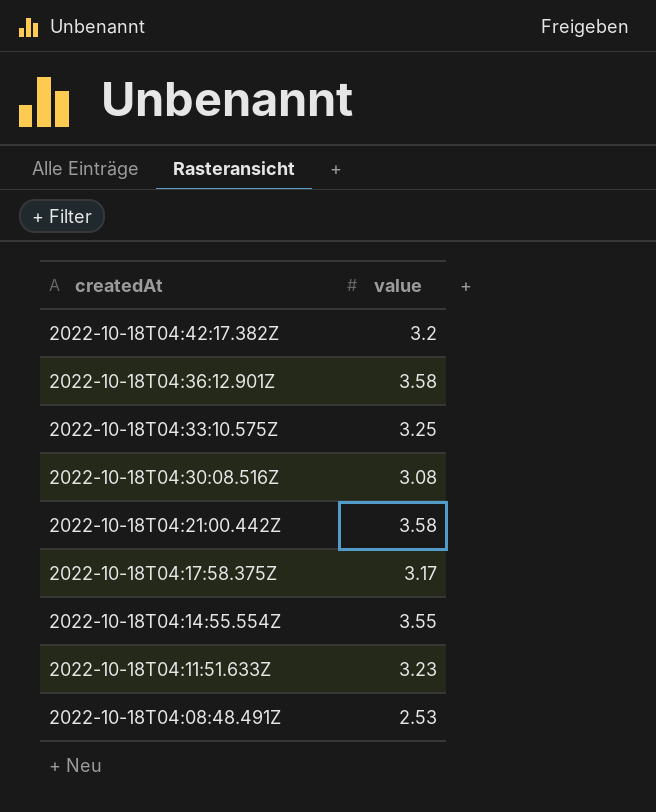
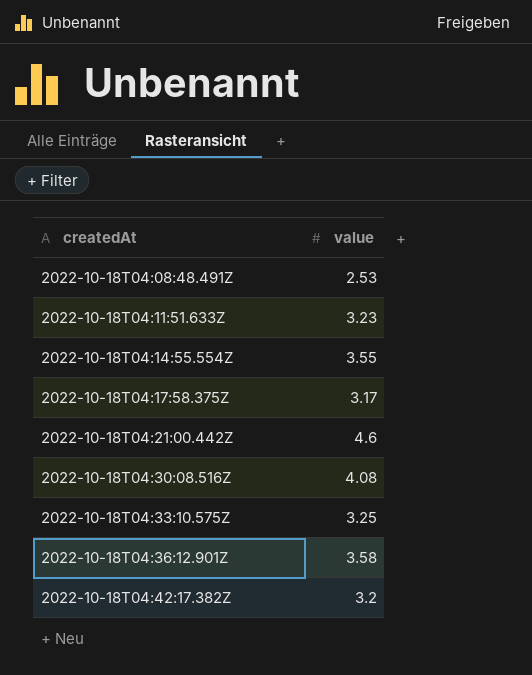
row order: createdAt descending -> createdAt ascending
2022-10-18T04:21:00.442Z | value: 3.58 -> 4.6
2022-10-18T04:30:08.516Z | value: 3.08 -> 4.08

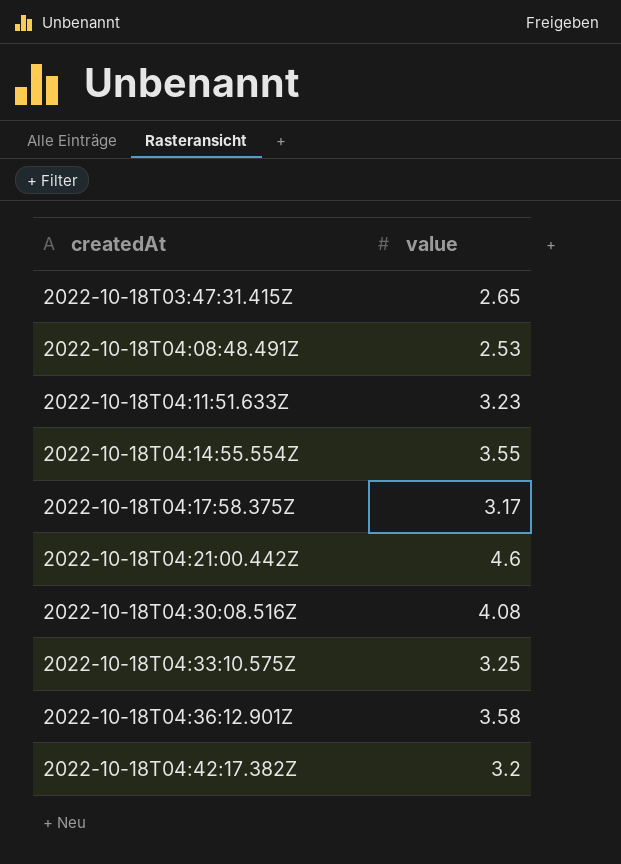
row 2022-10-18T03:47:31.415Z: none -> 2.65

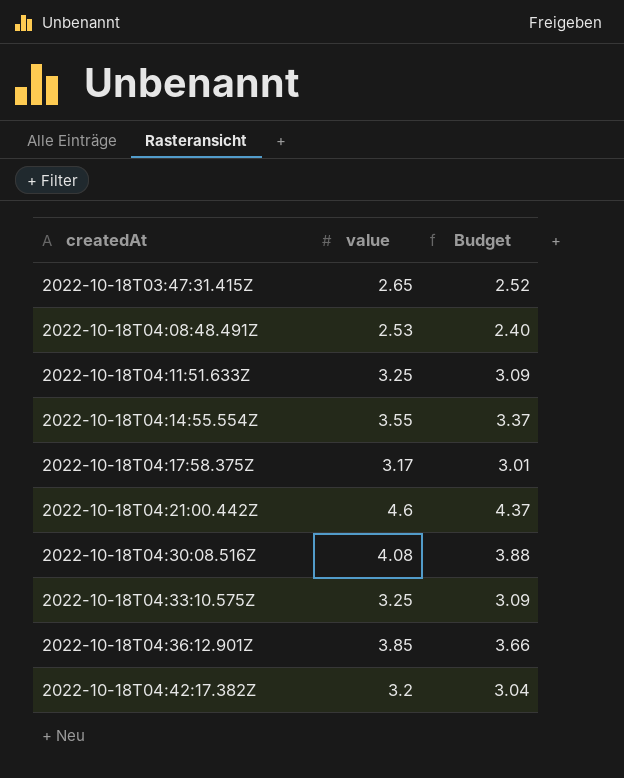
column Budget | formula: none -> [value] * 0.95
2022-10-18T04:11:51.633Z | value: 3.23 -> 3.25
2022-10-18T04:36:12.901Z | value: 3.58 -> 3.85

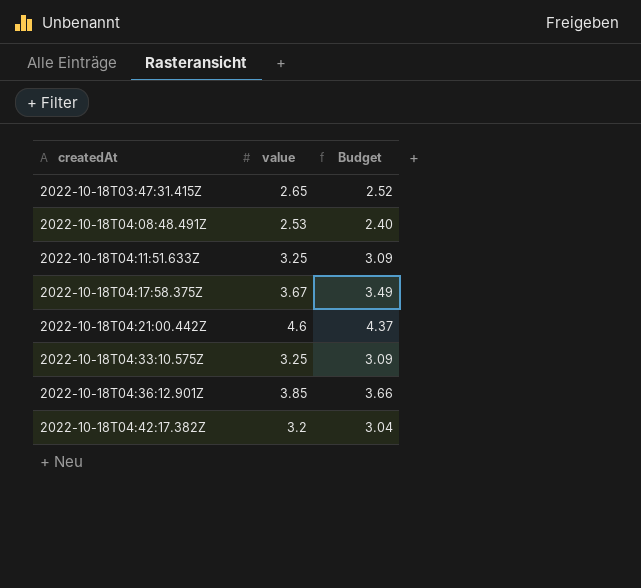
row 2022-10-18T04:14:55.554Z: 3.55 | 3.37 -> none
row 2022-10-18T04:30:08.516Z: 4.08 | 3.88 -> none
2022-10-18T04:17:58.375Z | value: 3.17 -> 3.67
2022-10-18T04:17:58.375Z | Budget: 3.01 -> 3.49

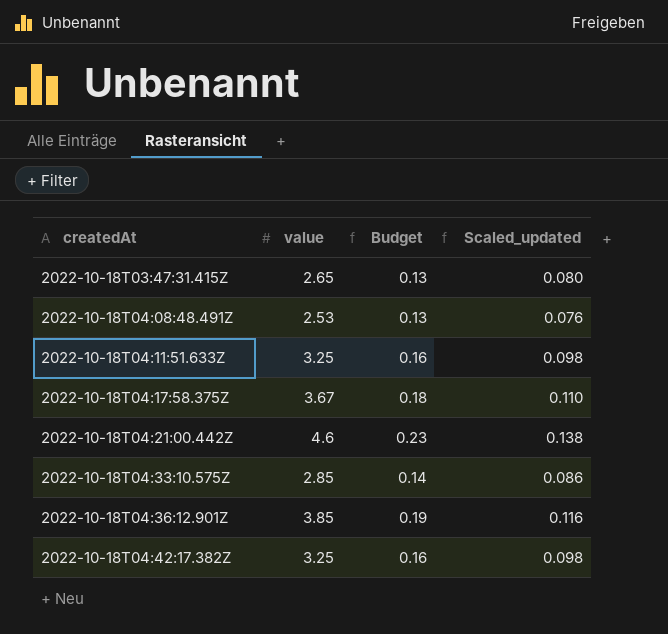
column Budget | formula: [value] * 0.95 -> [value] * 0.05
column Scaled_updated | formula: none -> [value] * 0.03
2022-10-18T04:33:10.575Z | value: 3.25 -> 2.85
2022-10-18T04:42:17.382Z | value: 3.2 -> 3.25

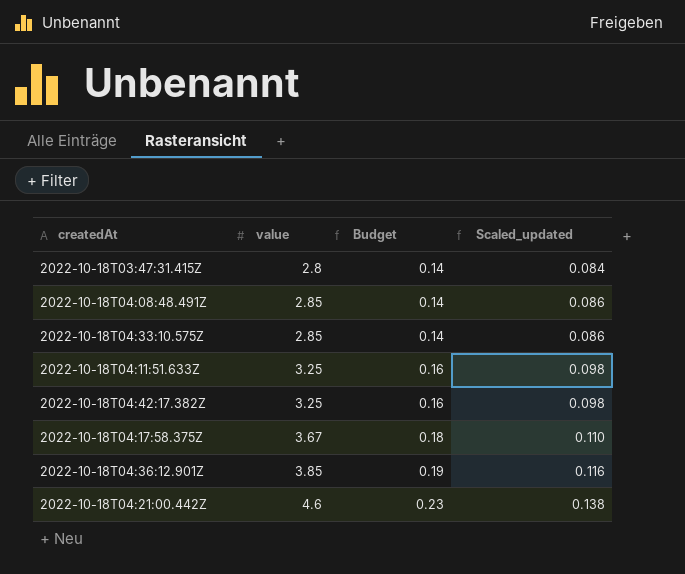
row order: createdAt ascending -> value ascending
2022-10-18T03:47:31.415Z | value: 2.65 -> 2.8
2022-10-18T03:47:31.415Z | Budget: 0.13 -> 0.14
2022-10-18T03:47:31.415Z | Scaled_updated: 0.080 -> 0.084
2022-10-18T04:08:48.491Z | value: 2.53 -> 2.85
2022-10-18T04:08:48.491Z | Budget: 0.13 -> 0.14
2022-10-18T04:08:48.491Z | Scaled_updated: 0.076 -> 0.086

